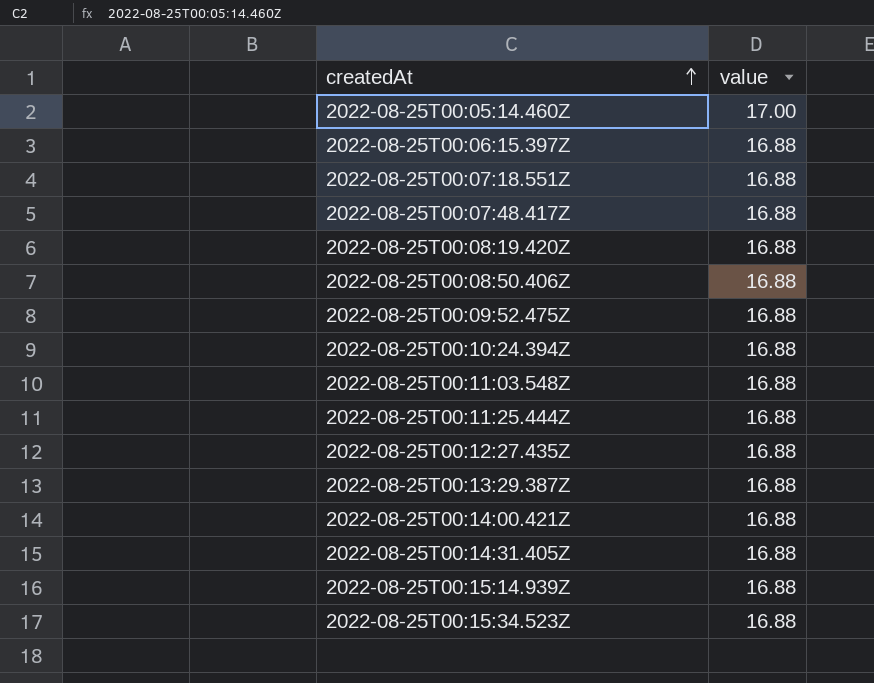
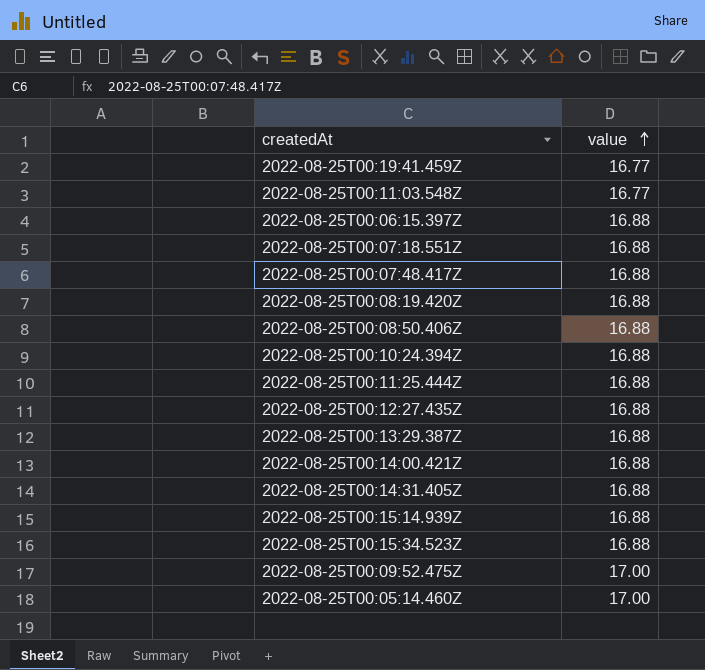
row order: createdAt ascending -> value ascending
row 2022-08-25T00:19:41.459Z: none -> 16.77
2022-08-25T00:11:03.548Z | value: 16.88 -> 16.77
2022-08-25T00:09:52.475Z | value: 16.88 -> 17.00

